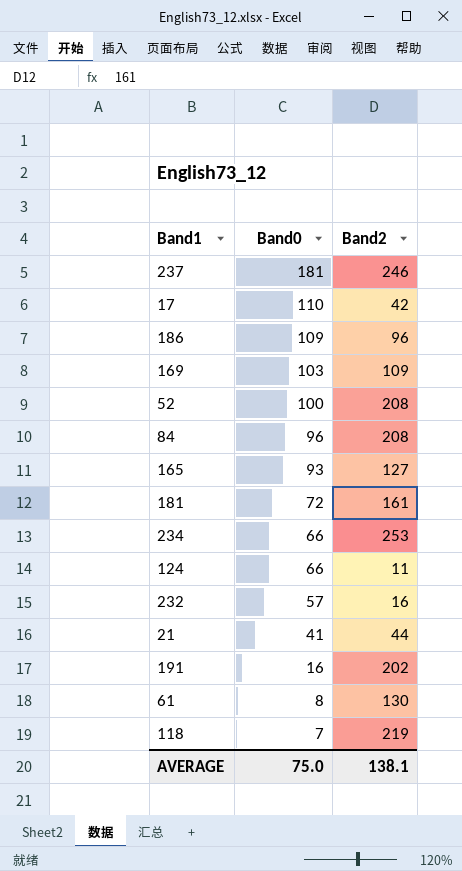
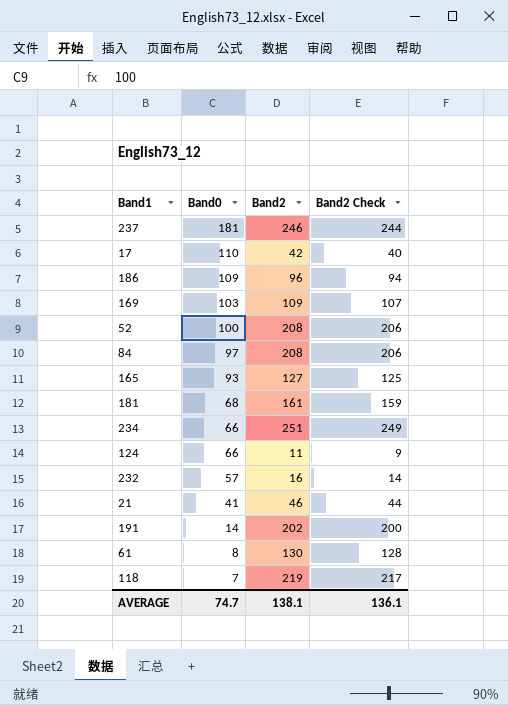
column Band2 Check | formula: none -> [Band2] - 2
84 | Band0: 96 -> 97
181 | Band0: 72 -> 68
234 | Band2: 253 -> 251
21 | Band2: 44 -> 46
191 | Band0: 16 -> 14
AVERAGE | Band0: 75.0 -> 74.7

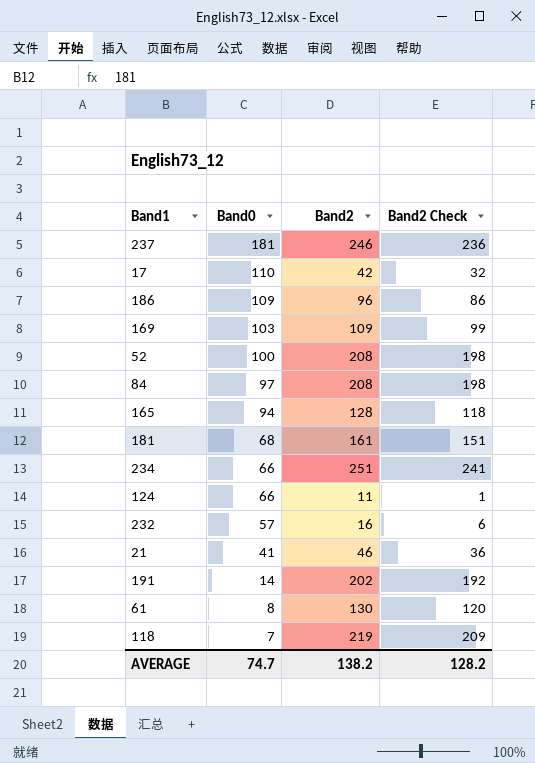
column Band2 Check | formula: [Band2] - 2 -> [Band2] - 10
165 | Band0: 93 -> 94
165 | Band2: 127 -> 128
AVERAGE | Band2: 138.1 -> 138.2
AVERAGE | Band2 Check: 136.1 -> 128.2

